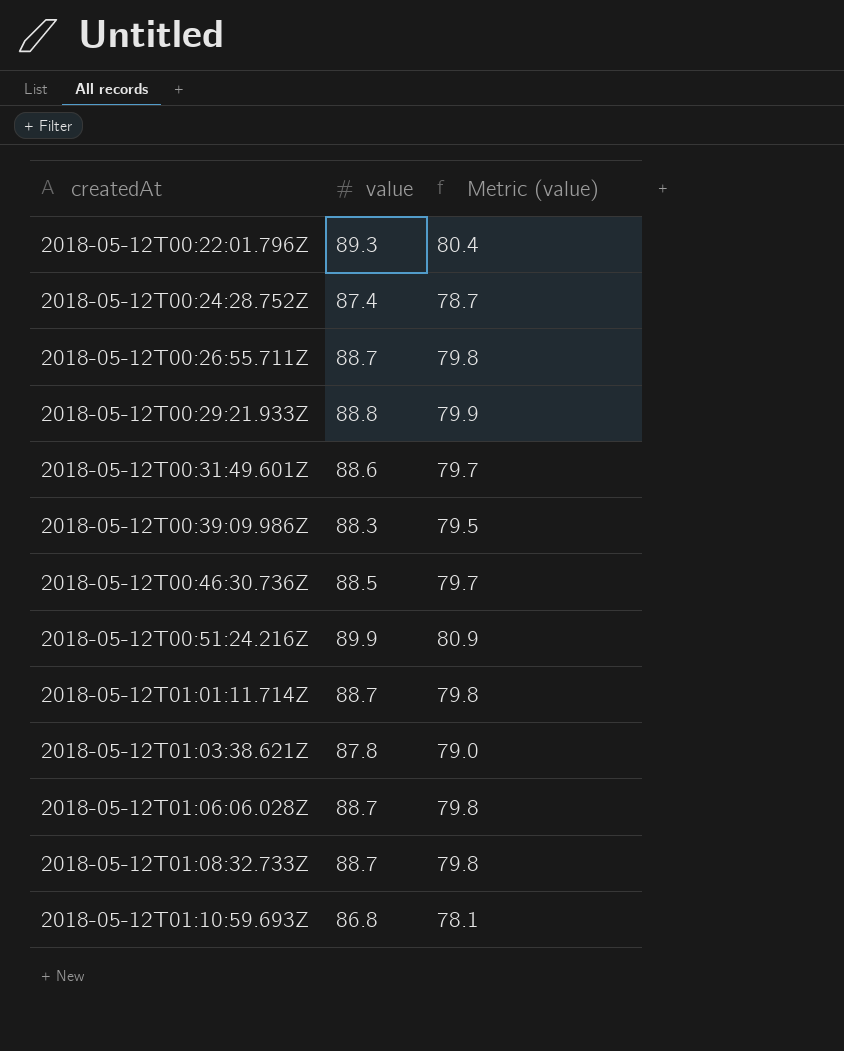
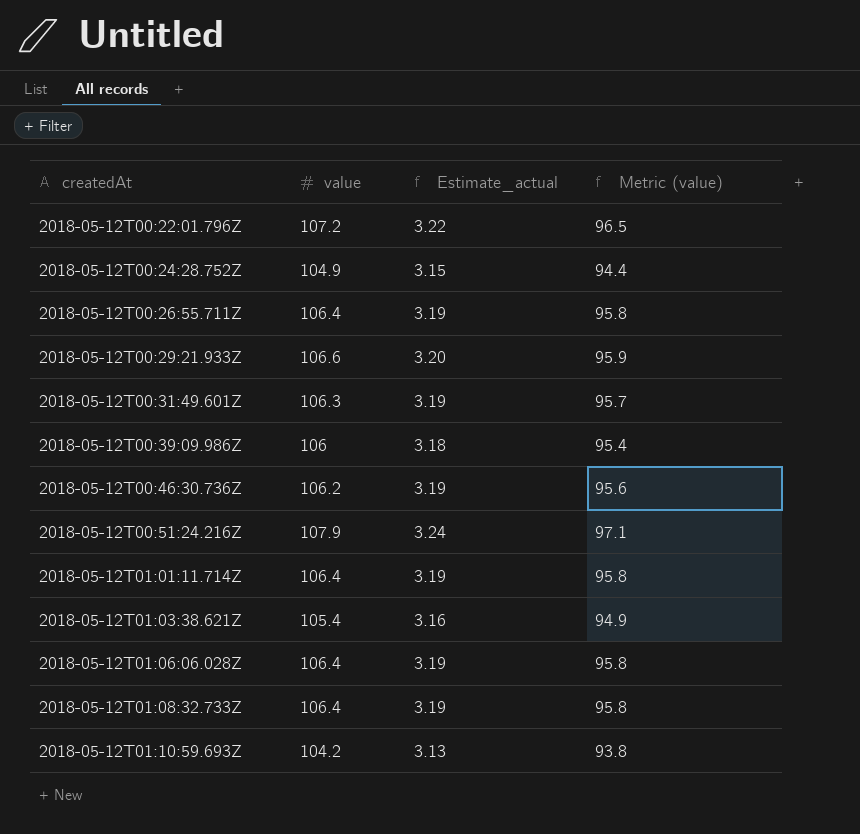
column Estimate_actual | formula: none -> [value] * 0.03
2018-05-12T00:22:01.796Z | value: 89.3 -> 107.2
2018-05-12T00:22:01.796Z | Metric (value): 80.4 -> 96.5
2018-05-12T00:24:28.752Z | value: 87.4 -> 104.9
2018-05-12T00:24:28.752Z | Metric (value): 78.7 -> 94.4
2018-05-12T00:26:55.711Z | value: 88.7 -> 106.4
2018-05-12T00:26:55.711Z | Metric (value): 79.8 -> 95.8
2018-05-12T00:29:21.933Z | value: 88.8 -> 106.6
2018-05-12T00:29:21.933Z | Metric (value): 79.9 -> 95.9
2018-05-12T00:31:49.601Z | value: 88.6 -> 106.3
2018-05-12T00:31:49.601Z | Metric (value): 79.7 -> 95.7
2018-05-12T00:39:09.986Z | value: 88.3 -> 106
2018-05-12T00:39:09.986Z | Metric (value): 79.5 -> 95.4
2018-05-12T00:46:30.736Z | value: 88.5 -> 106.2
2018-05-12T00:46:30.736Z | Metric (value): 79.7 -> 95.6
2018-05-12T00:51:24.216Z | value: 89.9 -> 107.9
2018-05-12T00:51:24.216Z | Metric (value): 80.9 -> 97.1
2018-05-12T01:01:11.714Z | value: 88.7 -> 106.4
2018-05-12T01:01:11.714Z | Metric (value): 79.8 -> 95.8
2018-05-12T01:03:38.621Z | value: 87.8 -> 105.4
2018-05-12T01:03:38.621Z | Metric (value): 79.0 -> 94.9
2018-05-12T01:06:06.028Z | value: 88.7 -> 106.4
2018-05-12T01:06:06.028Z | Metric (value): 79.8 -> 95.8
2018-05-12T01:08:32.733Z | value: 88.7 -> 106.4
2018-05-12T01:08:32.733Z | Metric (value): 79.8 -> 95.8
2018-05-12T01:10:59.693Z | value: 86.8 -> 104.2
2018-05-12T01:10:59.693Z | Metric (value): 78.1 -> 93.8

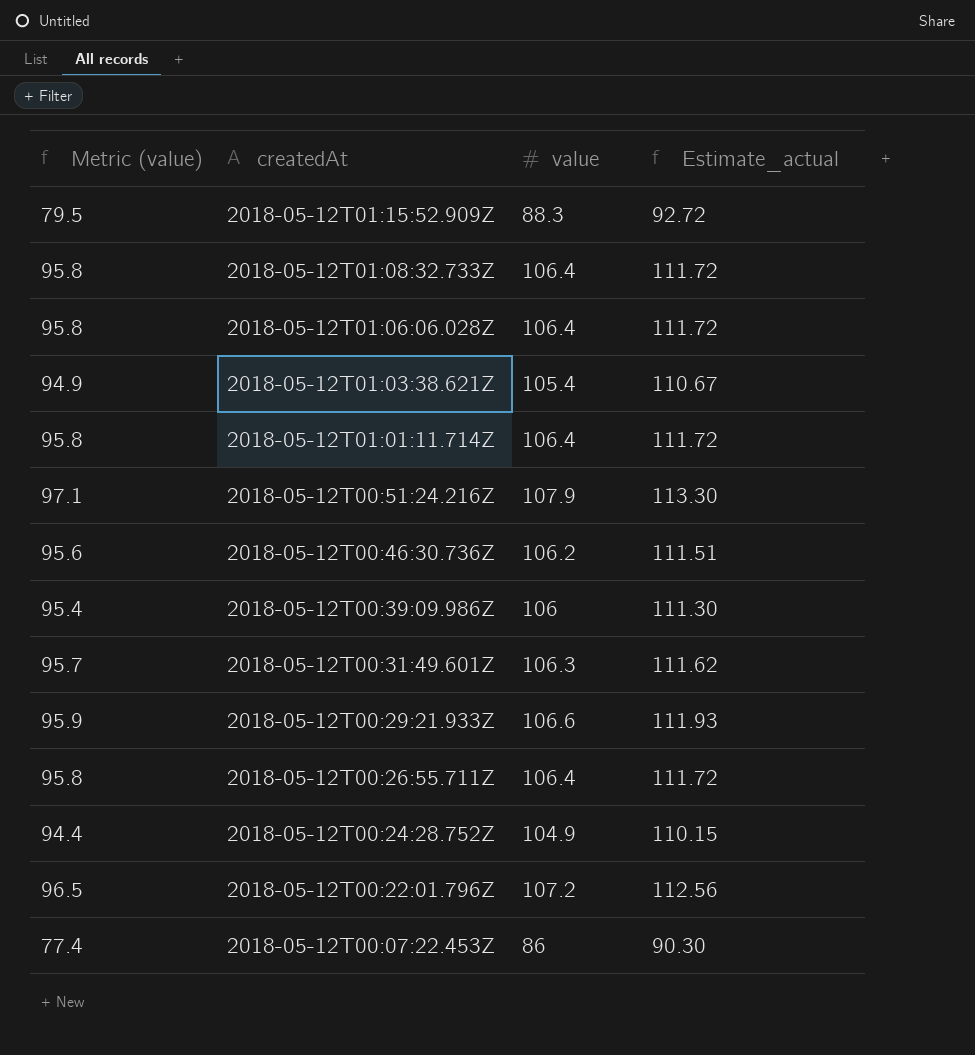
row order: createdAt ascending -> createdAt descending
column Metric (value) | position: 4 -> 1
column Estimate_actual | formula: [value] * 0.03 -> [value] * 1.05
row 2018-05-12T01:10:59.693Z: 104.2 | 3.13 | 93.8 -> none
row 2018-05-12T01:15:52.909Z: none -> 79.5 | 88.3 | 92.72
row 2018-05-12T00:07:22.453Z: none -> 77.4 | 86 | 90.30

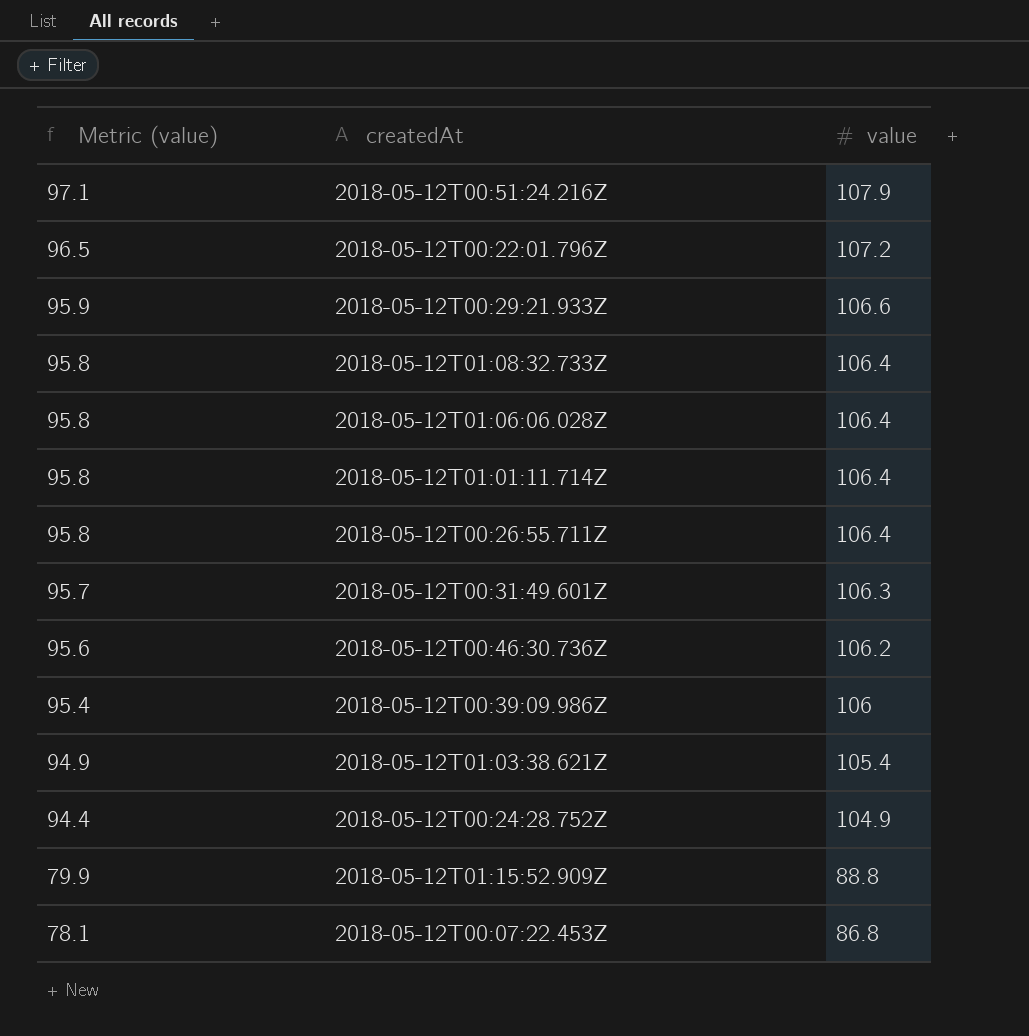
row order: createdAt descending -> Metric (value) descending
column Estimate_actual | formula: [value] * 1.05 -> none
2018-05-12T01:15:52.909Z | Metric (value): 79.5 -> 79.9
2018-05-12T01:15:52.909Z | value: 88.3 -> 88.8
2018-05-12T00:07:22.453Z | Metric (value): 77.4 -> 78.1
2018-05-12T00:07:22.453Z | value: 86 -> 86.8

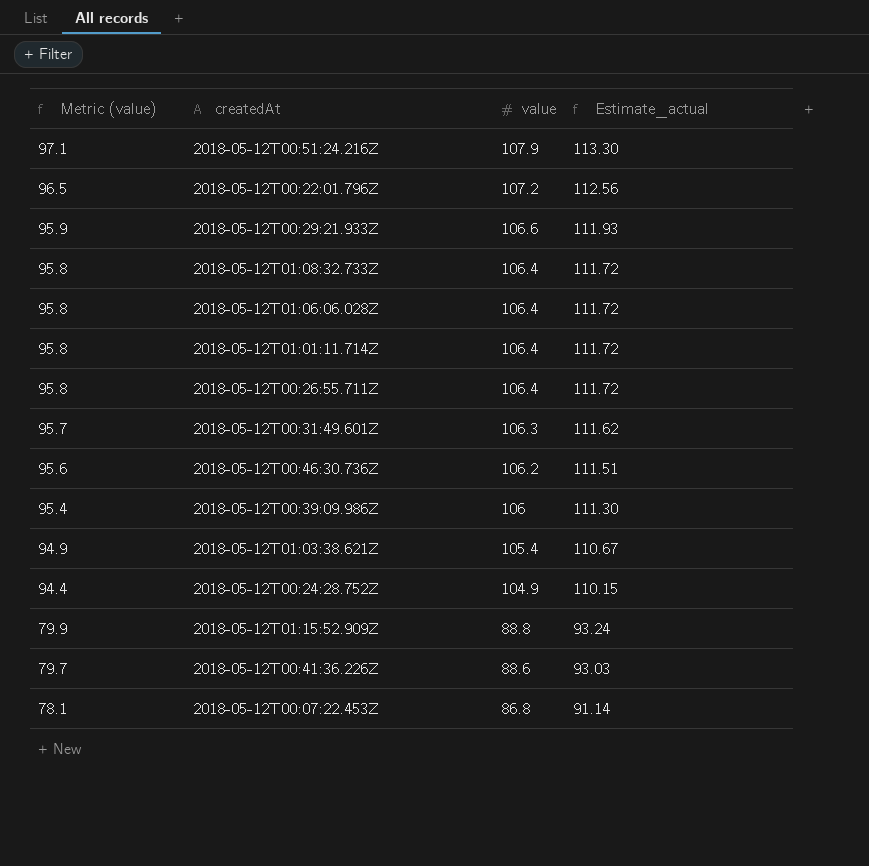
column Estimate_actual | formula: none -> [value] * 1.05
row 2018-05-12T00:41:36.226Z: none -> 79.7 | 88.6 | 93.03

